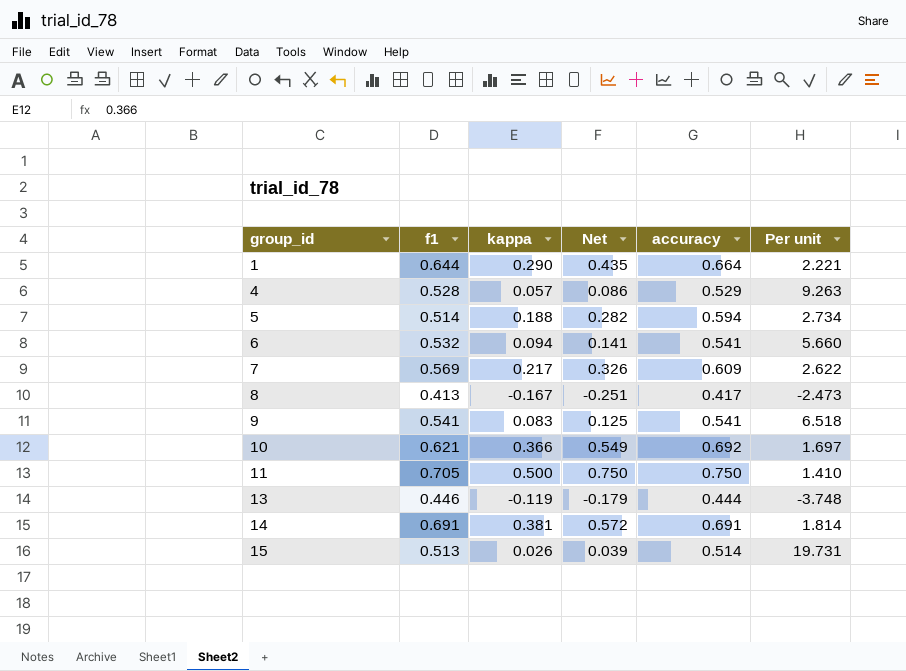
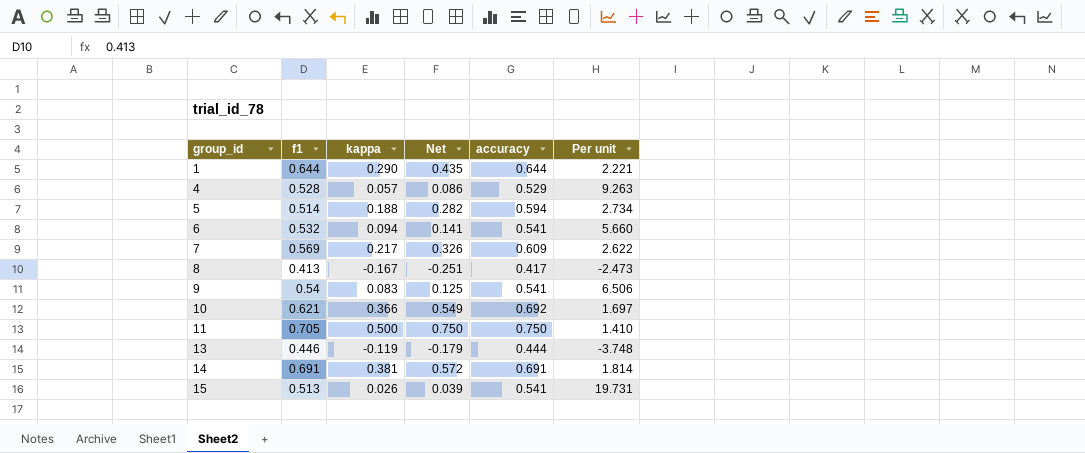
1 | accuracy: 0.664 -> 0.644
9 | f1: 0.541 -> 0.54
9 | Per unit: 6.518 -> 6.506
15 | accuracy: 0.514 -> 0.541

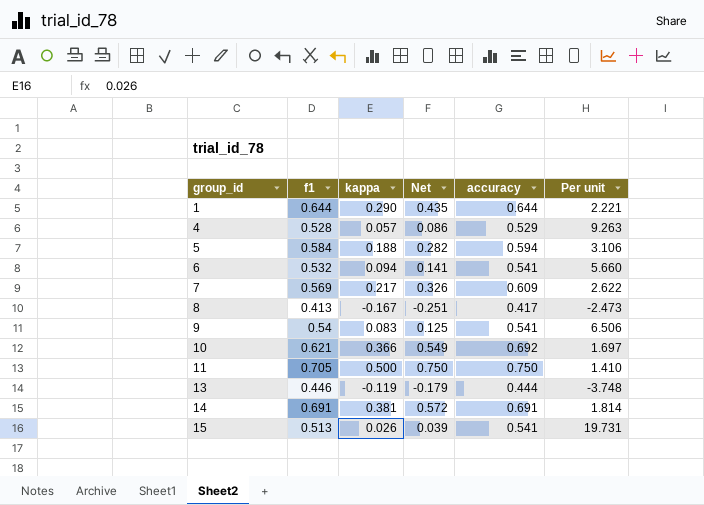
5 | f1: 0.514 -> 0.584
5 | Per unit: 2.734 -> 3.106

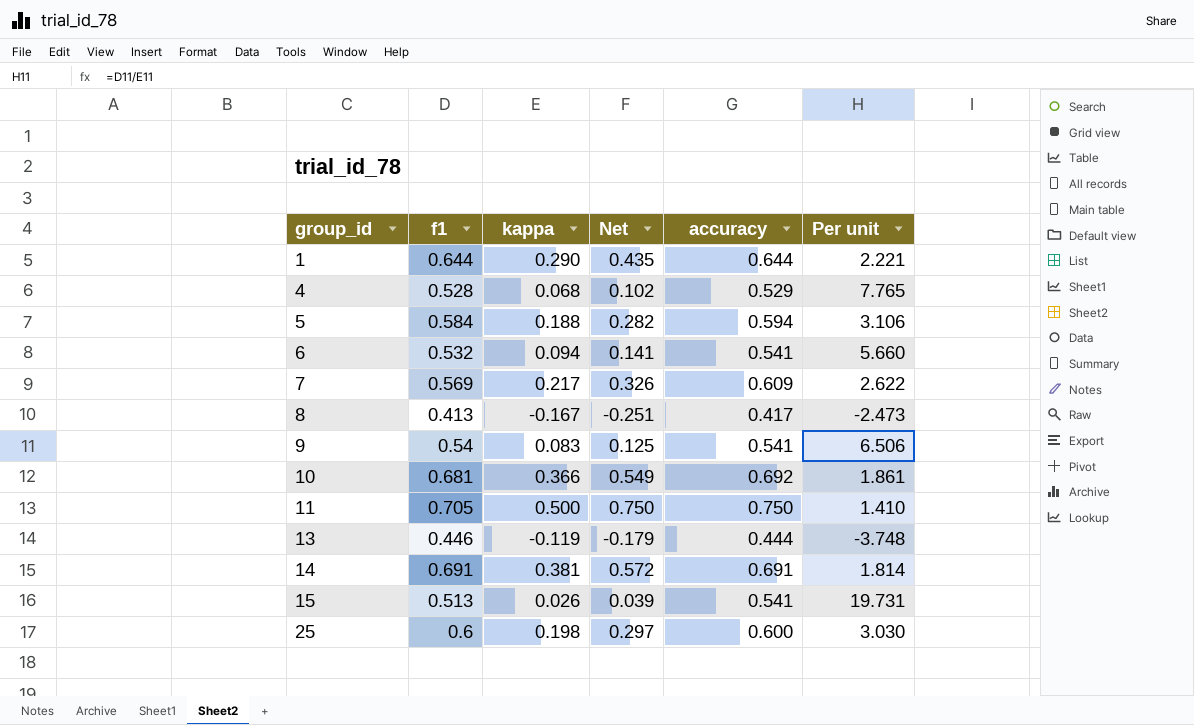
4 | kappa: 0.057 -> 0.068
4 | Net: 0.086 -> 0.102
4 | Per unit: 9.263 -> 7.765
10 | f1: 0.621 -> 0.681
10 | Per unit: 1.697 -> 1.861
row 25: none -> 0.6 | 0.198 | 0.297 | 0.600 | 3.030

